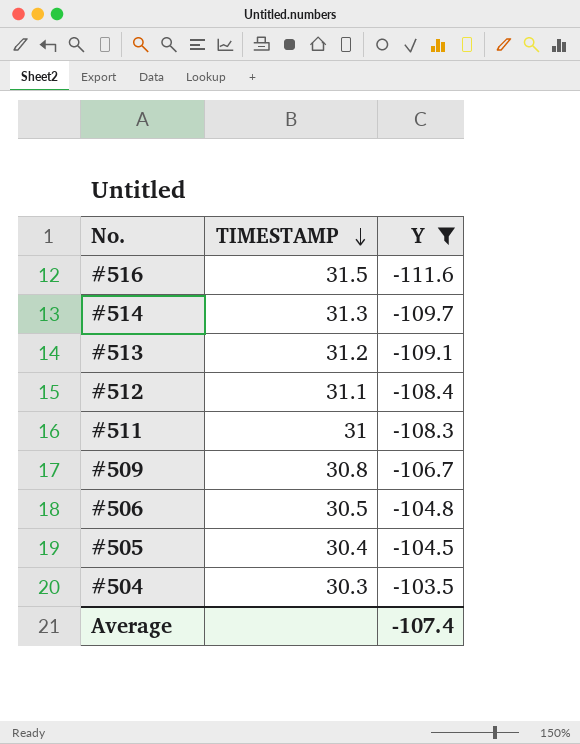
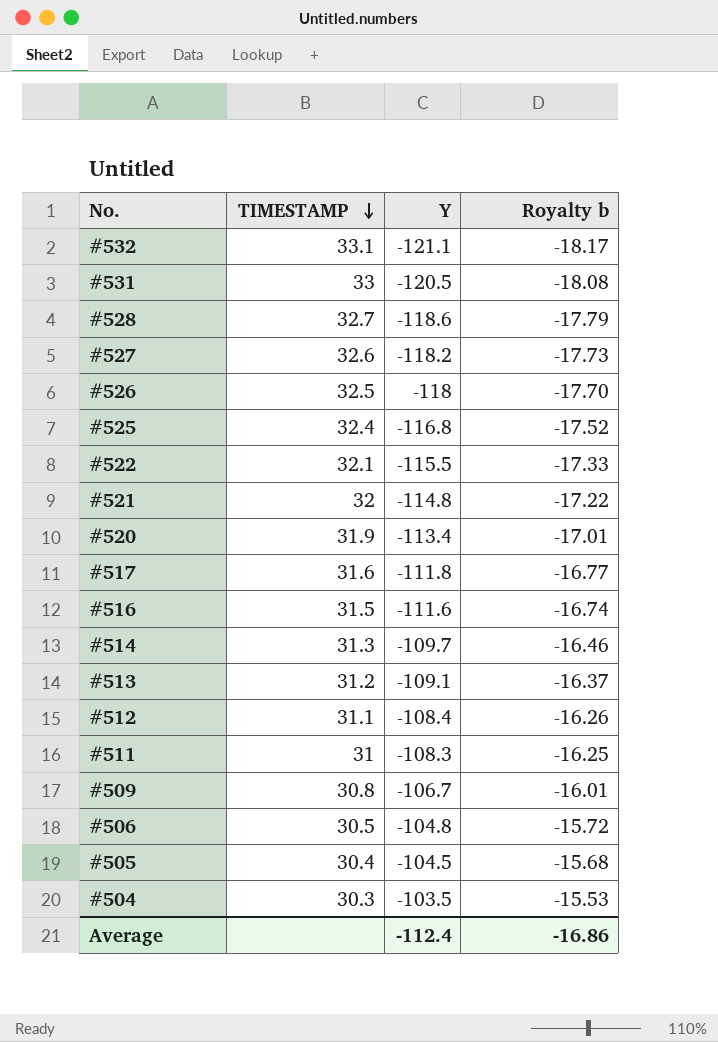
filter: Y >= -111.6 -> none
column Royalty b | formula: none -> [Y] * 0.15
Average | Y: -107.4 -> -112.4

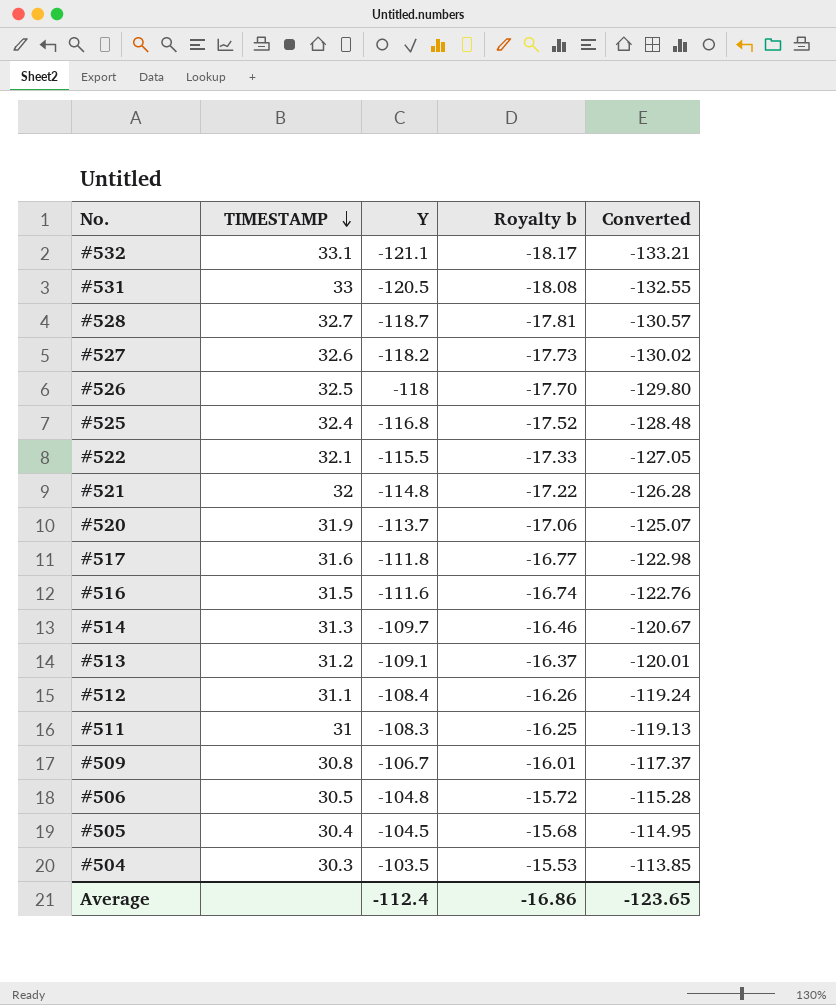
column Converted | formula: none -> [Y] * 1.1
#528 | Y: -118.6 -> -118.7
#528 | Royalty b: -17.79 -> -17.81
#520 | Y: -113.4 -> -113.7
#520 | Royalty b: -17.01 -> -17.06

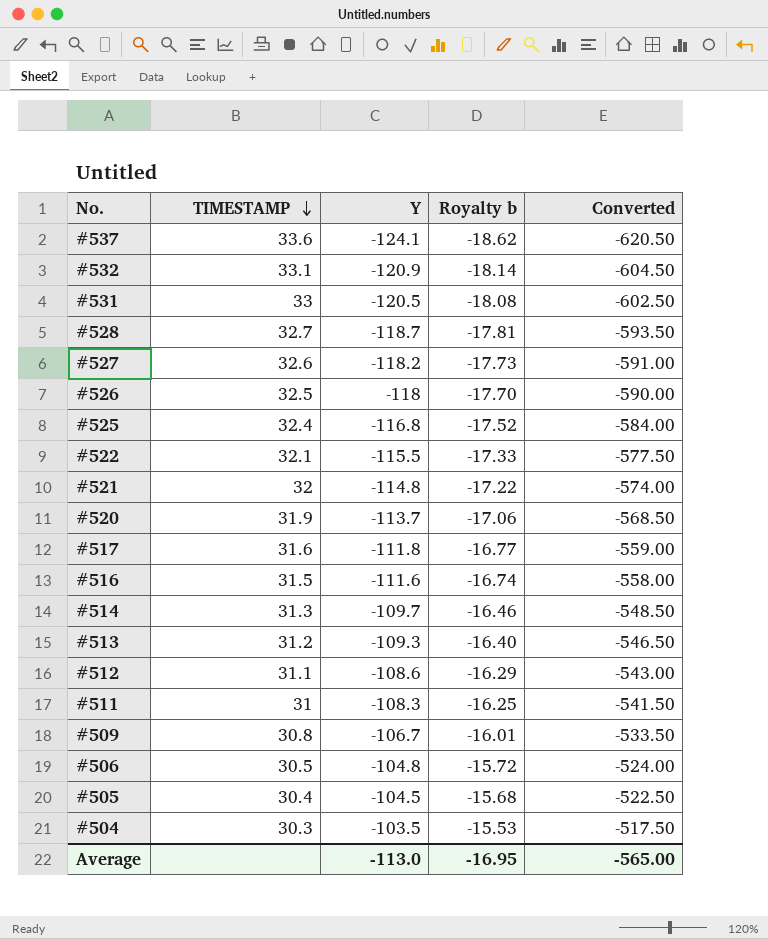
column Converted | formula: [Y] * 1.1 -> [Y] * 5
row #537: none -> 33.6 | -124.1 | -18.62 | -620.50
#532 | Y: -121.1 -> -120.9
#532 | Royalty b: -18.17 -> -18.14
#513 | Y: -109.1 -> -109.3
#513 | Royalty b: -16.37 -> -16.40
#512 | Y: -108.4 -> -108.6
#512 | Royalty b: -16.26 -> -16.29
Average | Y: -112.4 -> -113.0
Average | Royalty b: -16.86 -> -16.95
Average | Converted: -123.65 -> -565.00

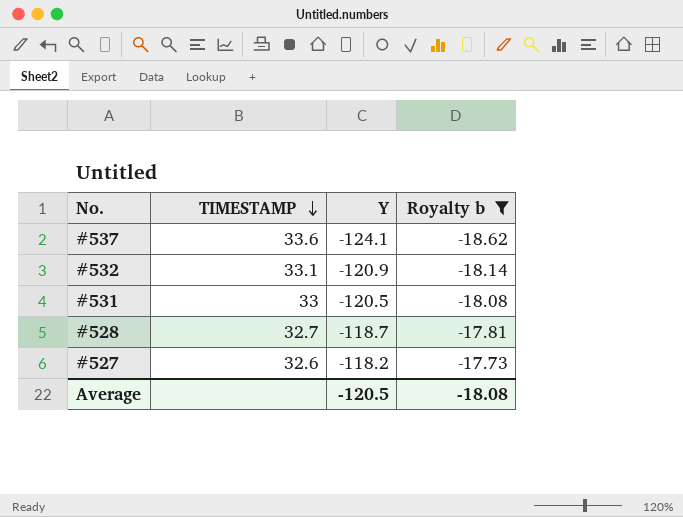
filter: none -> Royalty b <= -17.73
column Converted | formula: [Y] * 5 -> none
Average | Y: -113.0 -> -120.5
Average | Royalty b: -16.95 -> -18.08

